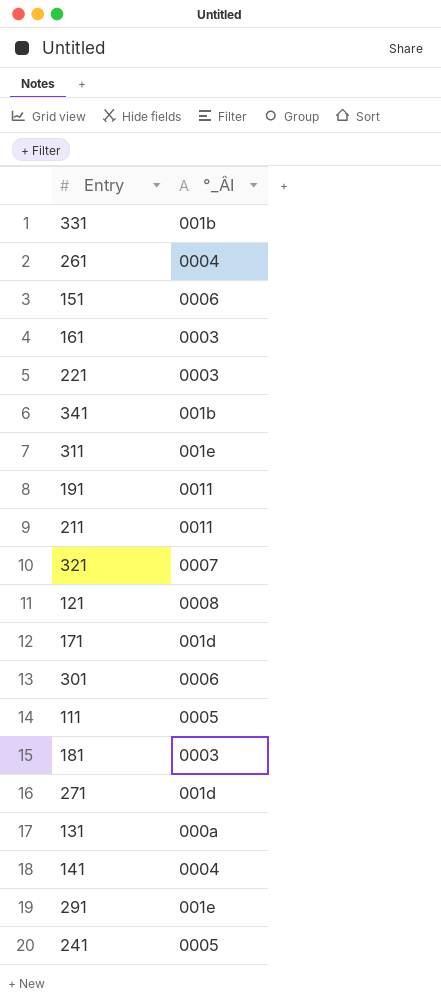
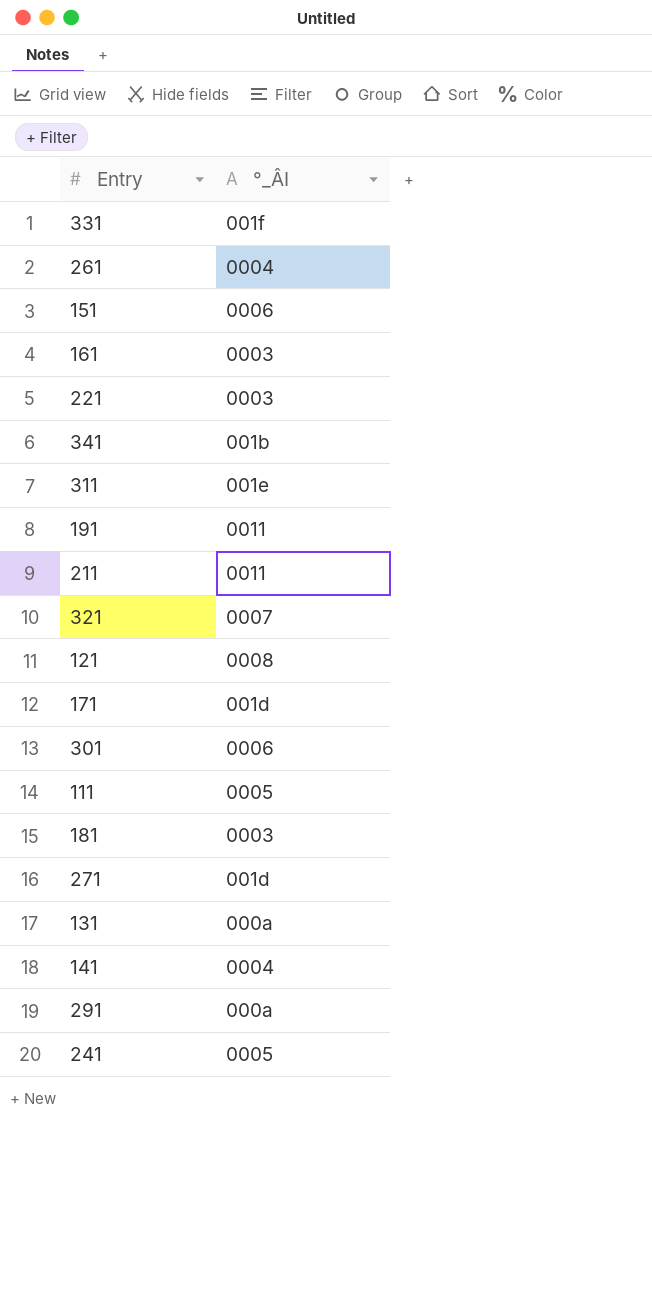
331 | °_ÂI: 001b -> 001f
291 | °_ÂI: 001e -> 000a

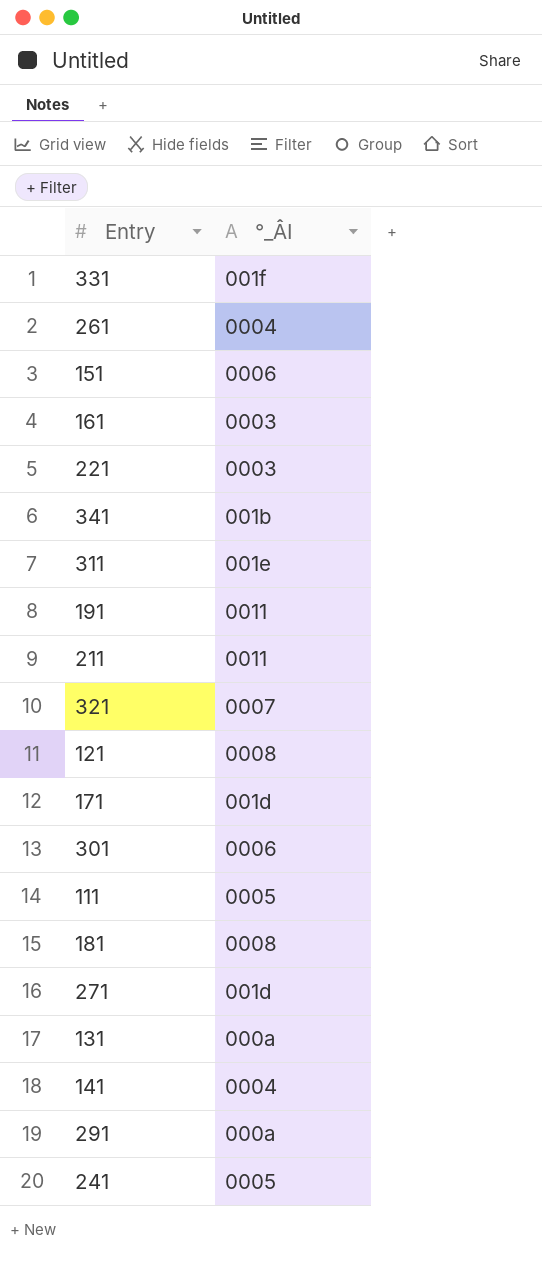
181 | °_ÂI: 0003 -> 0008

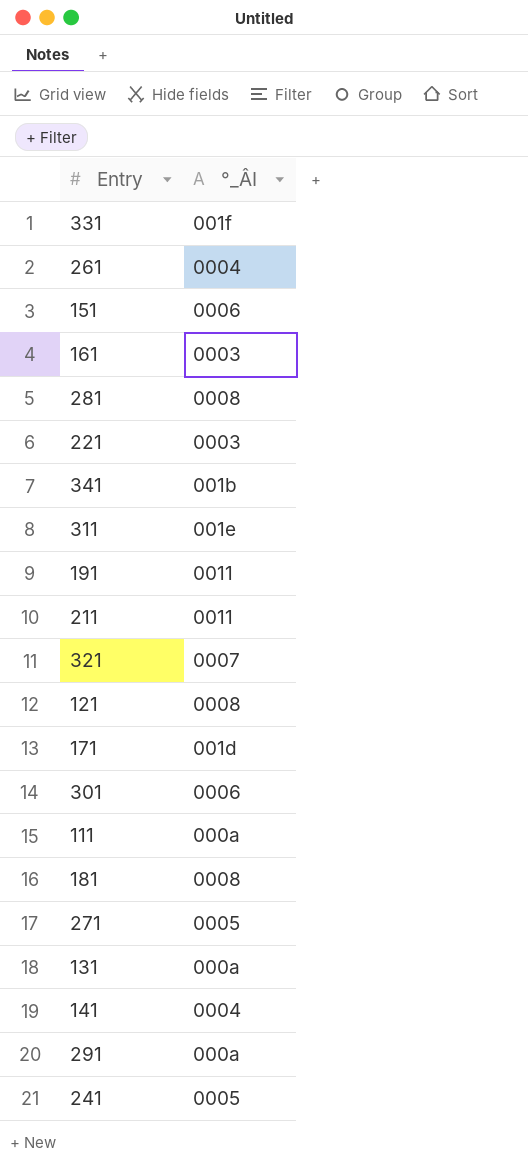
row 281: none -> 0008
111 | °_ÂI: 0005 -> 000a
271 | °_ÂI: 001d -> 0005

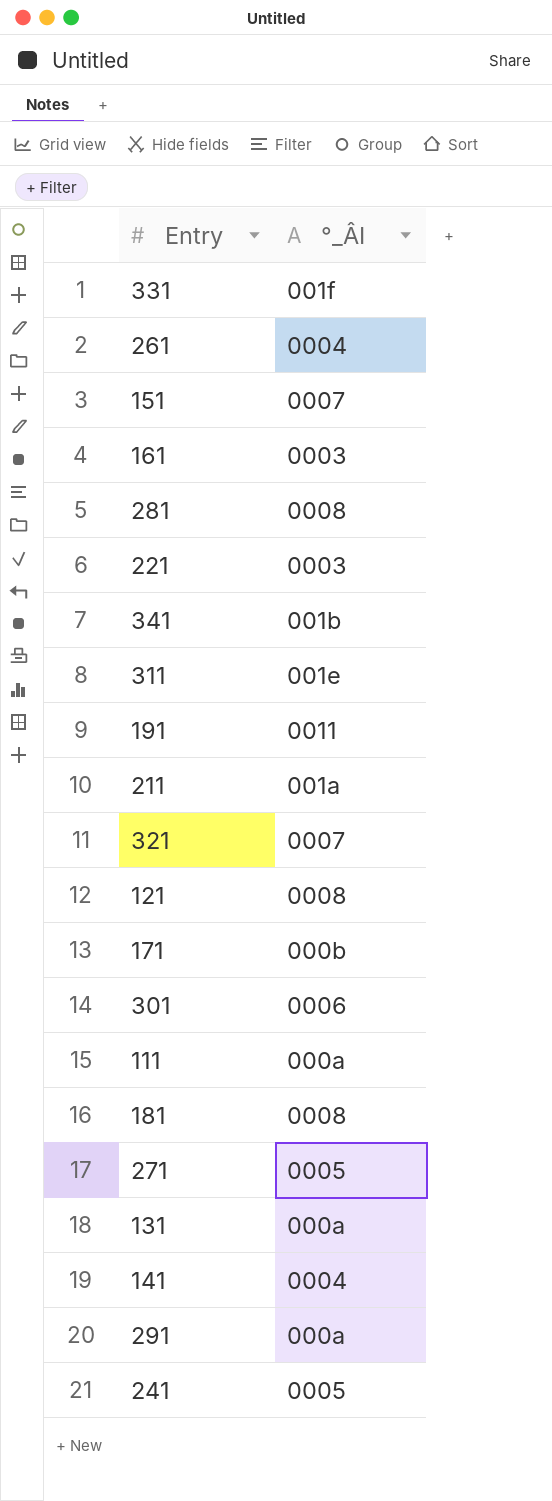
151 | °_ÂI: 0006 -> 0007
211 | °_ÂI: 0011 -> 001a
171 | °_ÂI: 001d -> 000b

